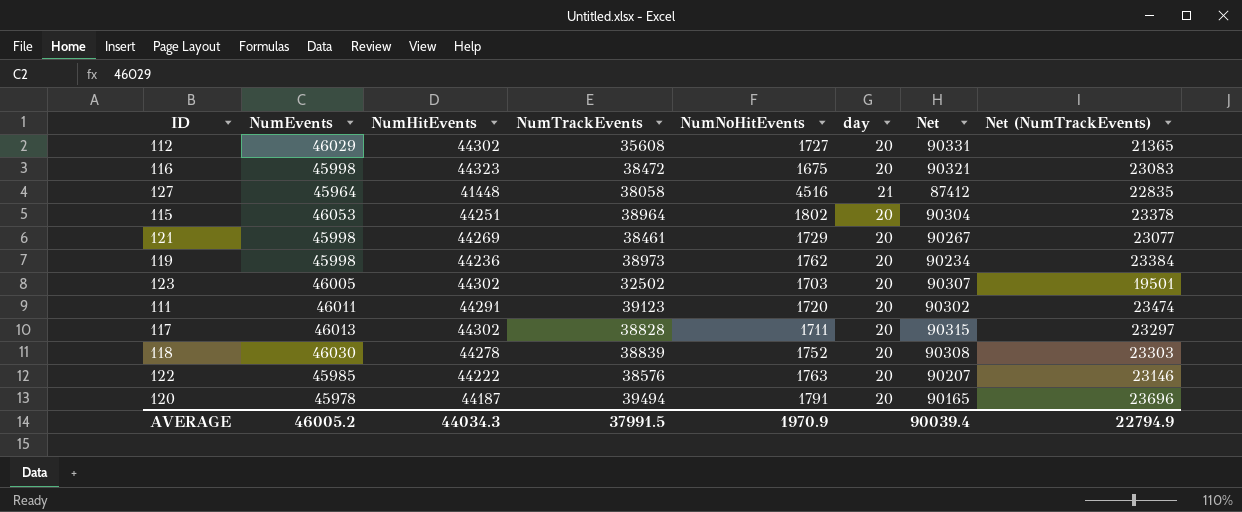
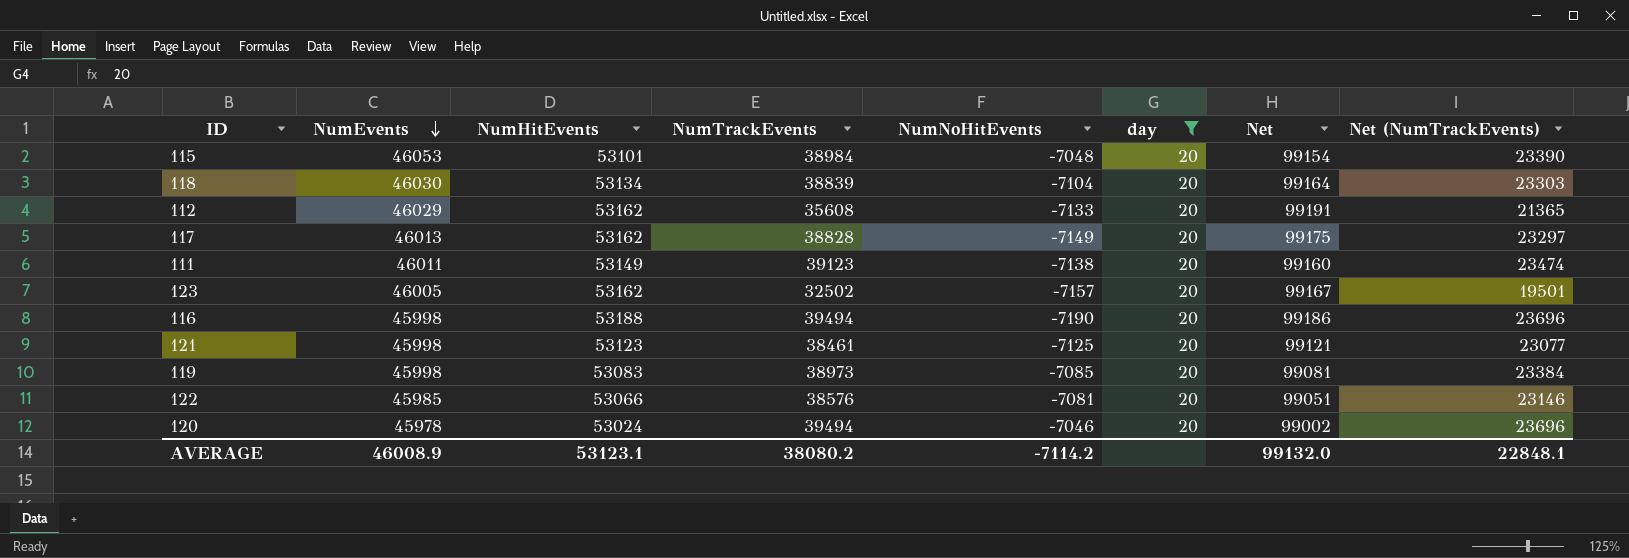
filter: none -> day = 20
row order: none -> NumEvents descending
115 | NumHitEvents: 44251 -> 53101
115 | NumTrackEvents: 38964 -> 38984
115 | NumNoHitEvents: 1802 -> -7048
115 | Net: 90304 -> 99154
115 | Net (NumTrackEvents): 23378 -> 23390
118 | NumHitEvents: 44278 -> 53134
118 | NumNoHitEvents: 1752 -> -7104
118 | Net: 90308 -> 99164
112 | NumHitEvents: 44302 -> 53162
112 | NumNoHitEvents: 1727 -> -7133
112 | Net: 90331 -> 99191
117 | NumHitEvents: 44302 -> 53162
117 | NumNoHitEvents: 1711 -> -7149
117 | Net: 90315 -> 99175
111 | NumHitEvents: 44291 -> 53149
111 | NumNoHitEvents: 1720 -> -7138
111 | Net: 90302 -> 99160
123 | NumHitEvents: 44302 -> 53162
123 | NumNoHitEvents: 1703 -> -7157
123 | Net: 90307 -> 99167
116 | NumHitEvents: 44323 -> 53188
116 | NumTrackEvents: 38472 -> 39494
116 | NumNoHitEvents: 1675 -> -7190
116 | Net: 90321 -> 99186
116 | Net (NumTrackEvents): 23083 -> 23696
121 | NumHitEvents: 44269 -> 53123
121 | NumNoHitEvents: 1729 -> -7125
121 | Net: 90267 -> 99121
119 | NumHitEvents: 44236 -> 53083
119 | NumNoHitEvents: 1762 -> -7085
119 | Net: 90234 -> 99081
122 | NumHitEvents: 44222 -> 53066
122 | NumNoHitEvents: 1763 -> -7081
122 | Net: 90207 -> 99051
120 | NumHitEvents: 44187 -> 53024
120 | NumNoHitEvents: 1791 -> -7046
120 | Net: 90165 -> 99002
AVERAGE | NumEvents: 46005.2 -> 46008.9
AVERAGE | NumHitEvents: 44034.3 -> 53123.1
AVERAGE | NumTrackEvents: 37991.5 -> 38080.2
AVERAGE | NumNoHitEvents: 1970.9 -> -7114.2
AVERAGE | Net: 90039.4 -> 99132.0
AVERAGE | Net (NumTrackEvents): 22794.9 -> 22848.1

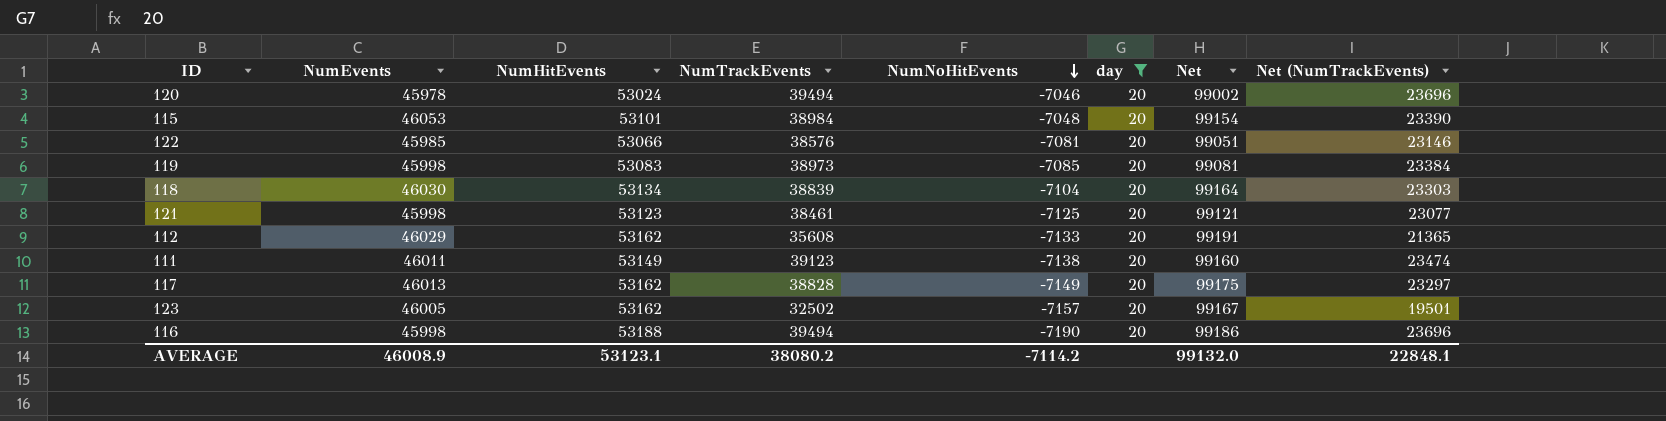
row order: NumEvents descending -> NumNoHitEvents descending

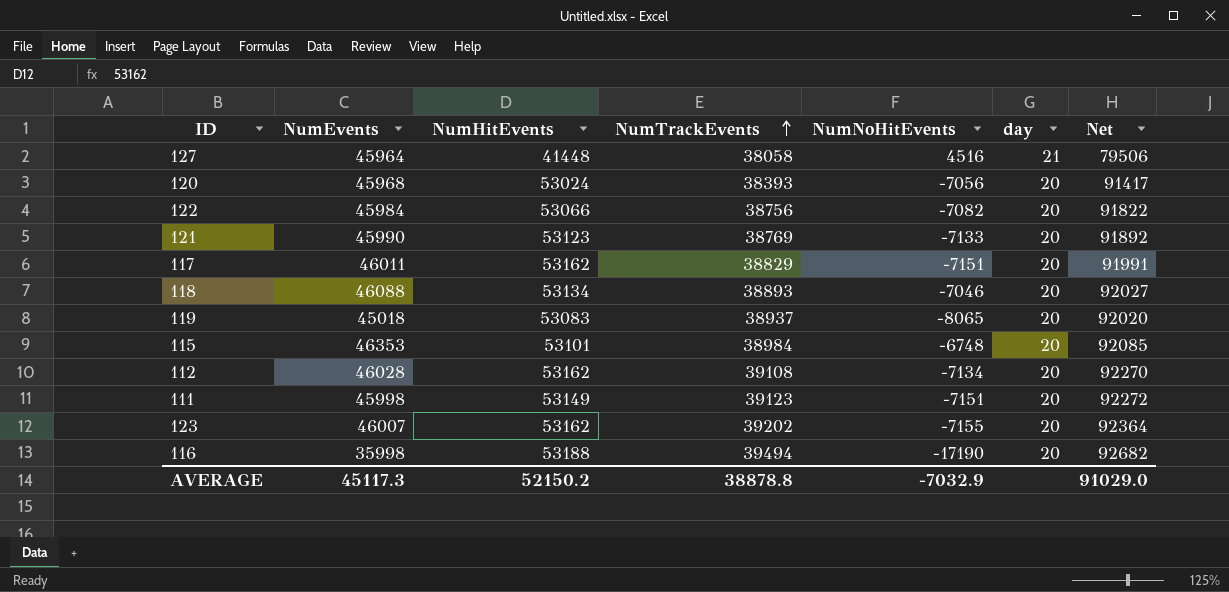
filter: day = 20 -> none
row order: NumNoHitEvents descending -> NumTrackEvents ascending
column Net (NumTrackEvents) | formula: [NumTrackEvents] * 0.6 -> none
column Net | formula: [NumEvents] + [NumHitEvents] -> [NumHitEvents] + [NumTrackEvents]
120 | NumEvents: 45978 -> 45968
120 | NumTrackEvents: 39494 -> 38393
120 | NumNoHitEvents: -7046 -> -7056
122 | NumEvents: 45985 -> 45984
122 | NumTrackEvents: 38576 -> 38756
122 | NumNoHitEvents: -7081 -> -7082
121 | NumEvents: 45998 -> 45990
121 | NumTrackEvents: 38461 -> 38769
121 | NumNoHitEvents: -7125 -> -7133
117 | NumEvents: 46013 -> 46011
117 | NumTrackEvents: 38828 -> 38829
117 | NumNoHitEvents: -7149 -> -7151
118 | NumEvents: 46030 -> 46088
118 | NumTrackEvents: 38839 -> 38893
118 | NumNoHitEvents: -7104 -> -7046
119 | NumEvents: 45998 -> 45018
119 | NumTrackEvents: 38973 -> 38937
119 | NumNoHitEvents: -7085 -> -8065
115 | NumEvents: 46053 -> 46353
115 | NumNoHitEvents: -7048 -> -6748
112 | NumEvents: 46029 -> 46028
112 | NumTrackEvents: 35608 -> 39108
112 | NumNoHitEvents: -7133 -> -7134
111 | NumEvents: 46011 -> 45998
111 | NumNoHitEvents: -7138 -> -7151
123 | NumEvents: 46005 -> 46007
123 | NumTrackEvents: 32502 -> 39202
123 | NumNoHitEvents: -7157 -> -7155
116 | NumEvents: 45998 -> 35998
116 | NumNoHitEvents: -7190 -> -17190
AVERAGE | NumEvents: 46008.9 -> 45117.3
AVERAGE | NumHitEvents: 53123.1 -> 52150.2
AVERAGE | NumTrackEvents: 38080.2 -> 38878.8
AVERAGE | NumNoHitEvents: -7114.2 -> -7032.9
AVERAGE | Net: 99132.0 -> 91029.0

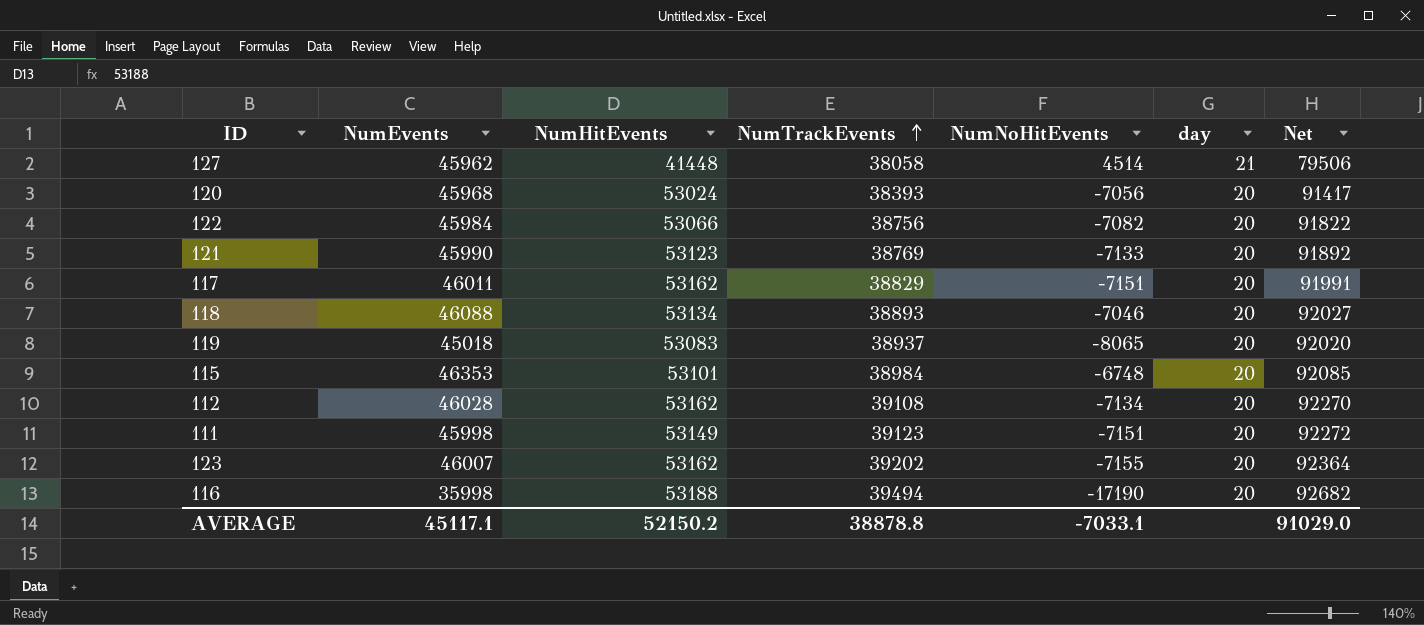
127 | NumEvents: 45964 -> 45962
127 | NumNoHitEvents: 4516 -> 4514
AVERAGE | NumEvents: 45117.3 -> 45117.1
AVERAGE | NumNoHitEvents: -7032.9 -> -7033.1

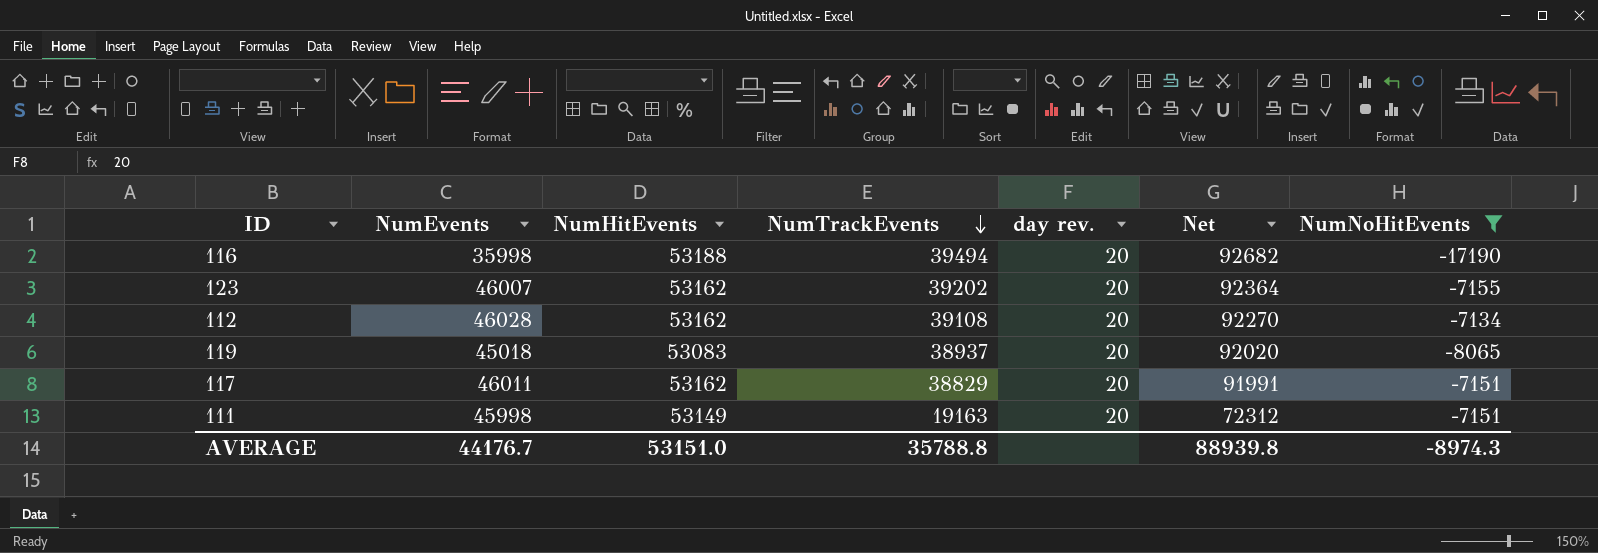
filter: none -> NumNoHitEvents <= -7134
row order: NumTrackEvents ascending -> NumTrackEvents descending
column name: day -> day rev.
column NumNoHitEvents | position: 5 -> 7
111 | NumTrackEvents: 39123 -> 19163
111 | Net: 92272 -> 72312
AVERAGE | NumEvents: 45117.1 -> 44176.7
AVERAGE | NumHitEvents: 52150.2 -> 53151.0
AVERAGE | NumTrackEvents: 38878.8 -> 35788.8
AVERAGE | Net: 91029.0 -> 88939.8
AVERAGE | NumNoHitEvents: -7033.1 -> -8974.3

